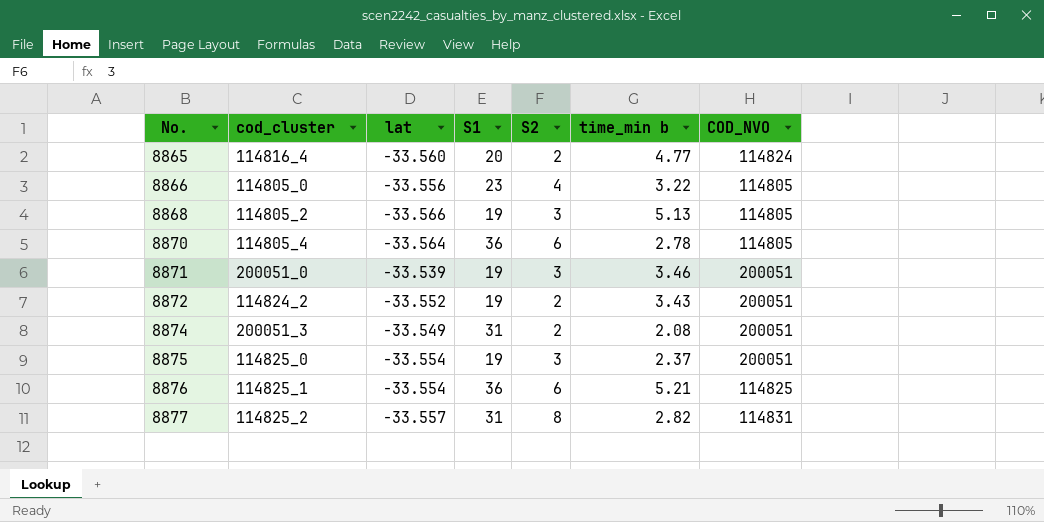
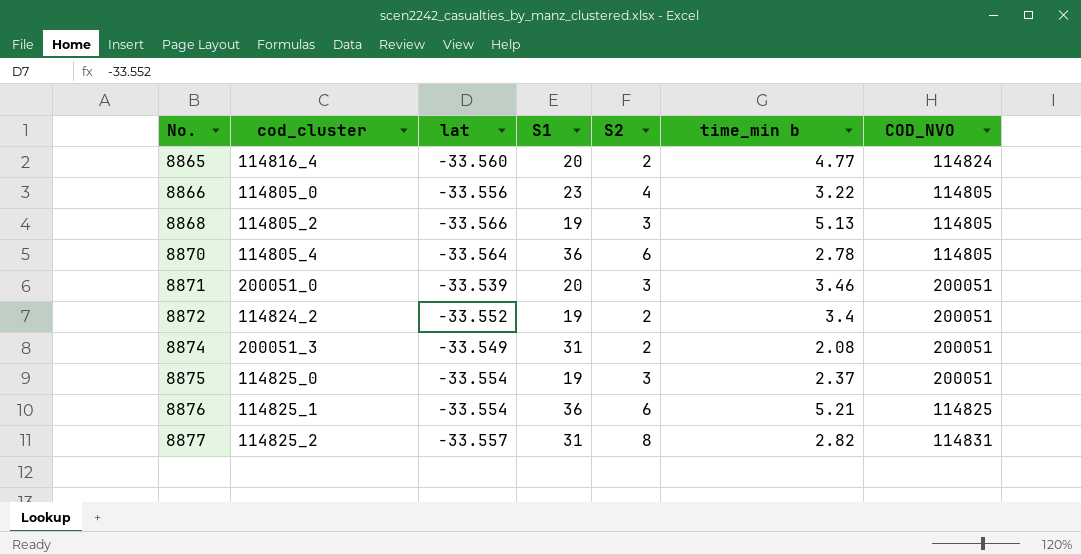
8871 | S1: 19 -> 20
8872 | time_min b: 3.43 -> 3.4

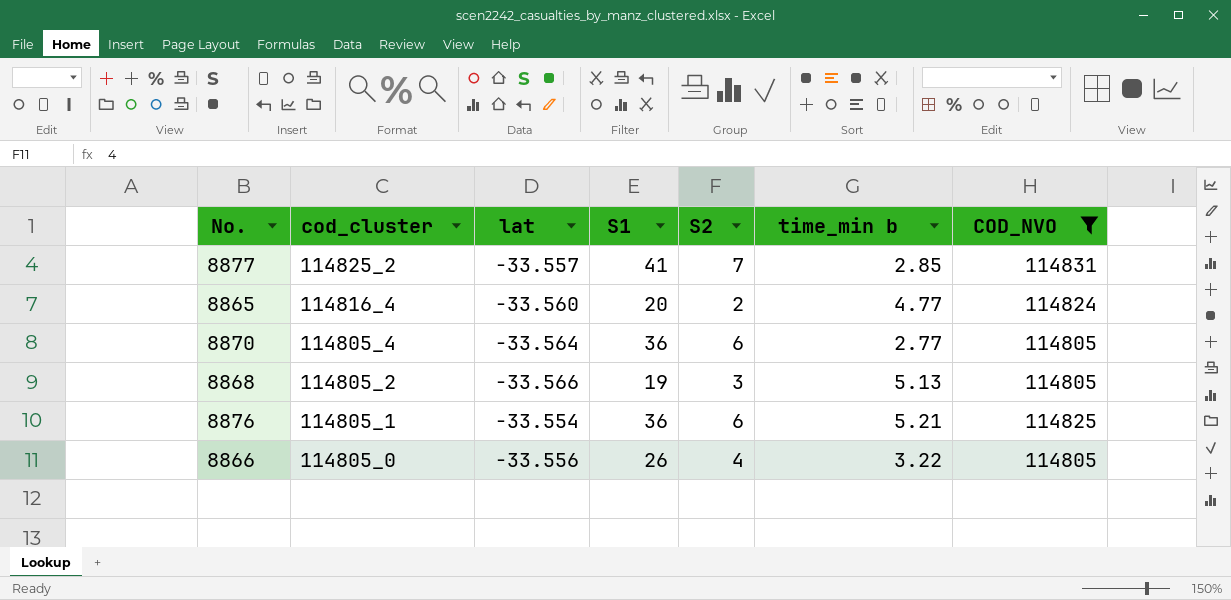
filter: none -> COD_NVO != 200051
row order: No. ascending -> cod_cluster descending
8877 | S1: 31 -> 41
8877 | S2: 8 -> 7
8877 | time_min b: 2.82 -> 2.85
8870 | time_min b: 2.78 -> 2.77
8876 | cod_cluster: 114825_1 -> 114805_1
8866 | S1: 23 -> 26

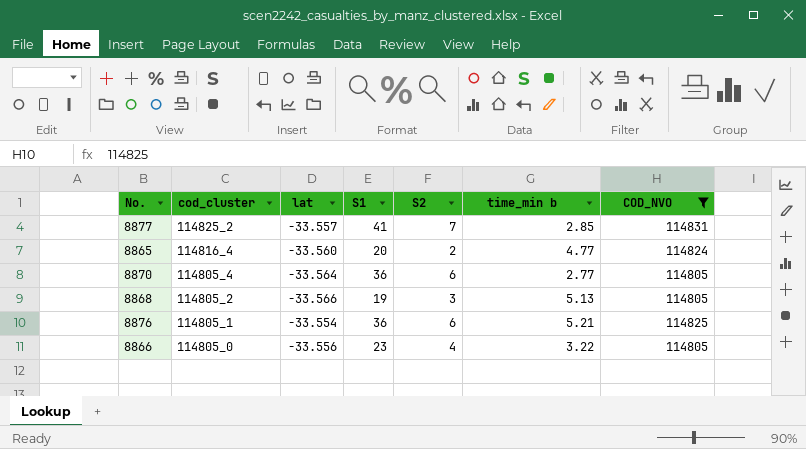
8866 | S1: 26 -> 23

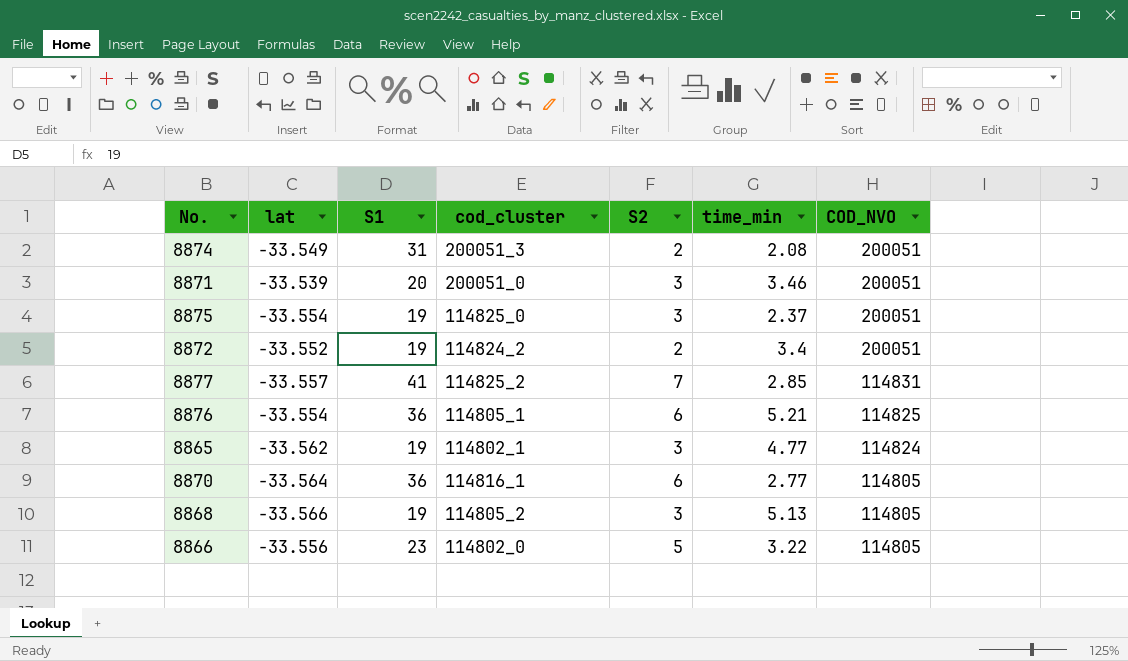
filter: COD_NVO != 200051 -> none
row order: cod_cluster descending -> COD_NVO descending
column cod_cluster | position: 2 -> 4
column name: time_min b -> time_min
8865 | lat: -33.560 -> -33.562
8865 | S1: 20 -> 19
8865 | cod_cluster: 114816_4 -> 114802_1
8865 | S2: 2 -> 3
8870 | cod_cluster: 114805_4 -> 114816_1
8866 | cod_cluster: 114805_0 -> 114802_0
8866 | S2: 4 -> 5

